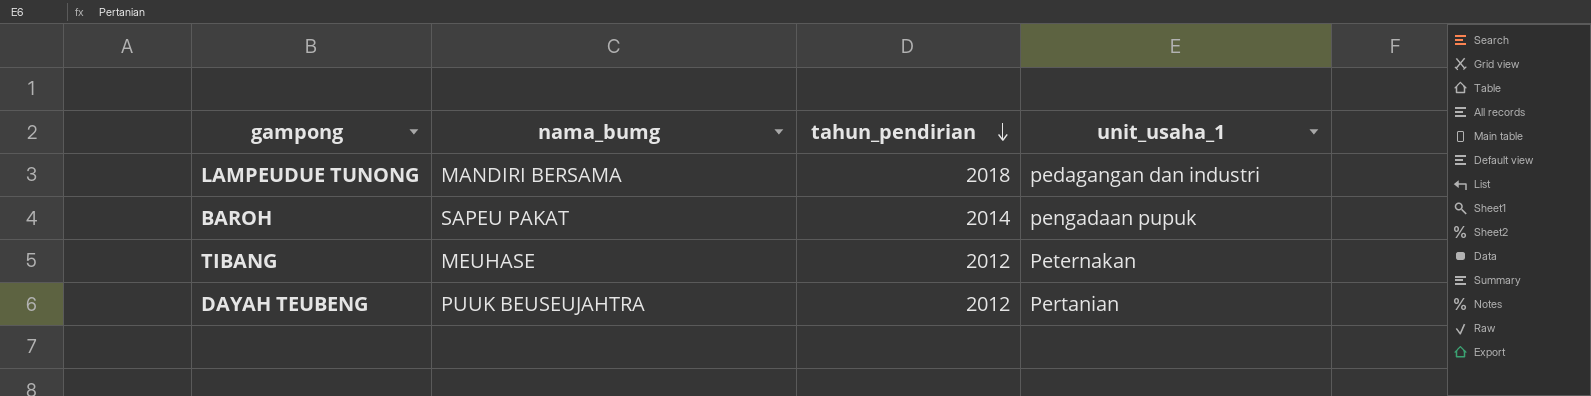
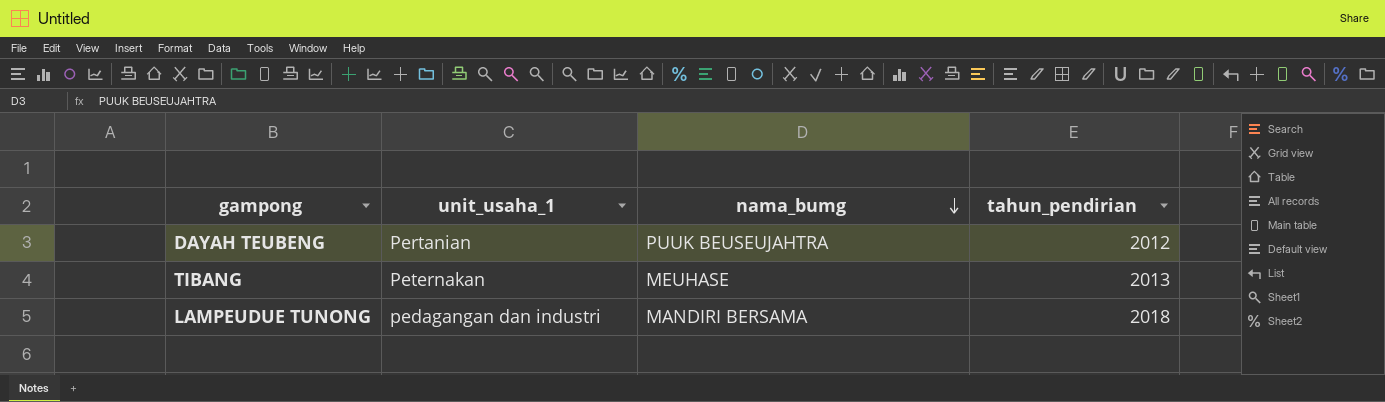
row order: tahun_pendirian descending -> nama_bumg descending
column unit_usaha_1 | position: 4 -> 2
row BAROH: SAPEU PAKAT | 2014 | pengadaan pupuk -> none
TIBANG | tahun_pendirian: 2012 -> 2013

